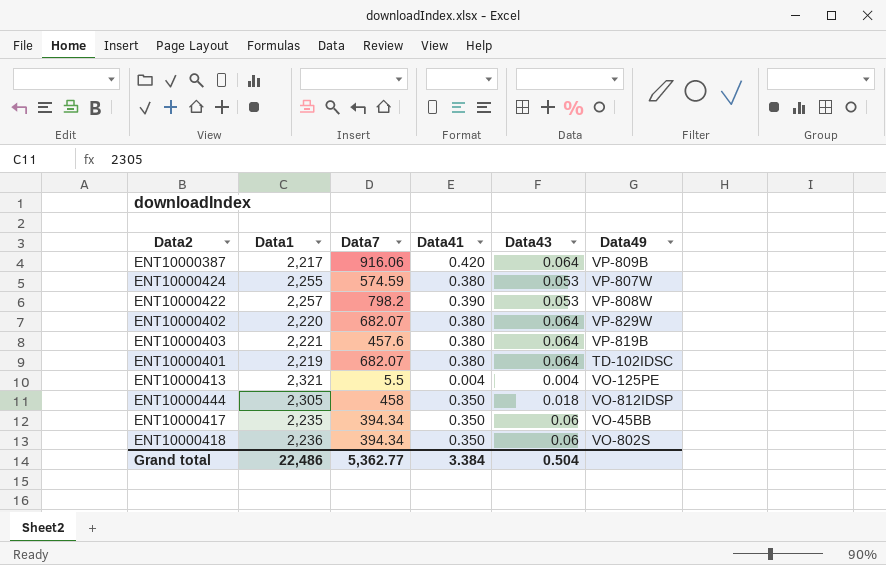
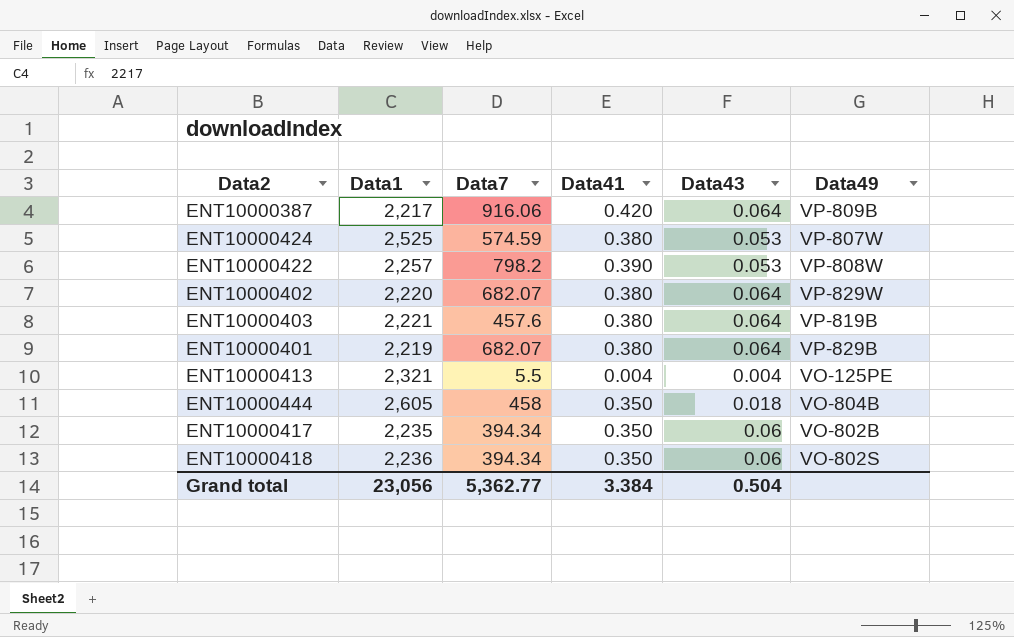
ENT10000424 | Data1: 2,255 -> 2,525
ENT10000401 | Data49: TD-102IDSC -> VP-829B
ENT10000444 | Data1: 2,305 -> 2,605
ENT10000444 | Data49: VO-812IDSP -> VO-804B
ENT10000417 | Data49: VO-45BB -> VO-802B
Grand total | Data1: 22,486 -> 23,056

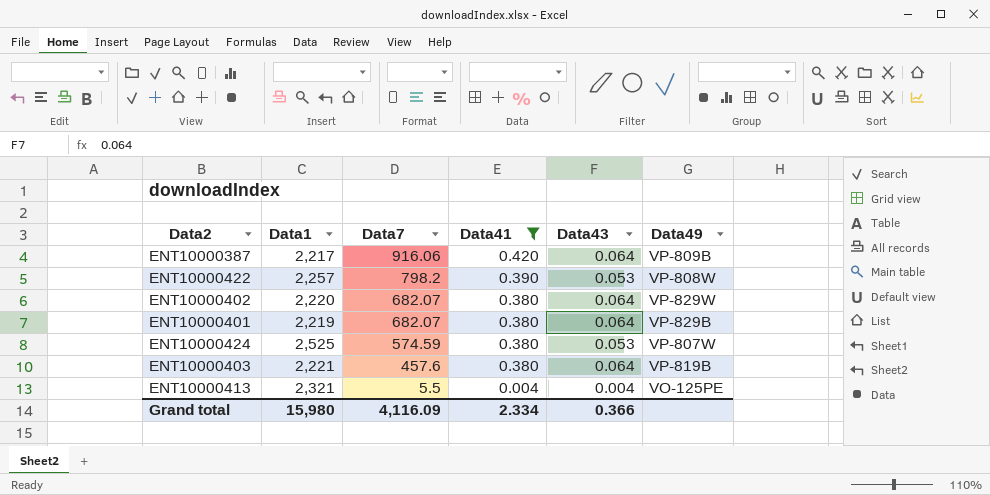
filter: none -> Data41 != 0.350
row order: none -> Data7 descending
Grand total | Data1: 23,056 -> 15,980
Grand total | Data7: 5,362.77 -> 4,116.09
Grand total | Data41: 3.384 -> 2.334
Grand total | Data43: 0.504 -> 0.366

